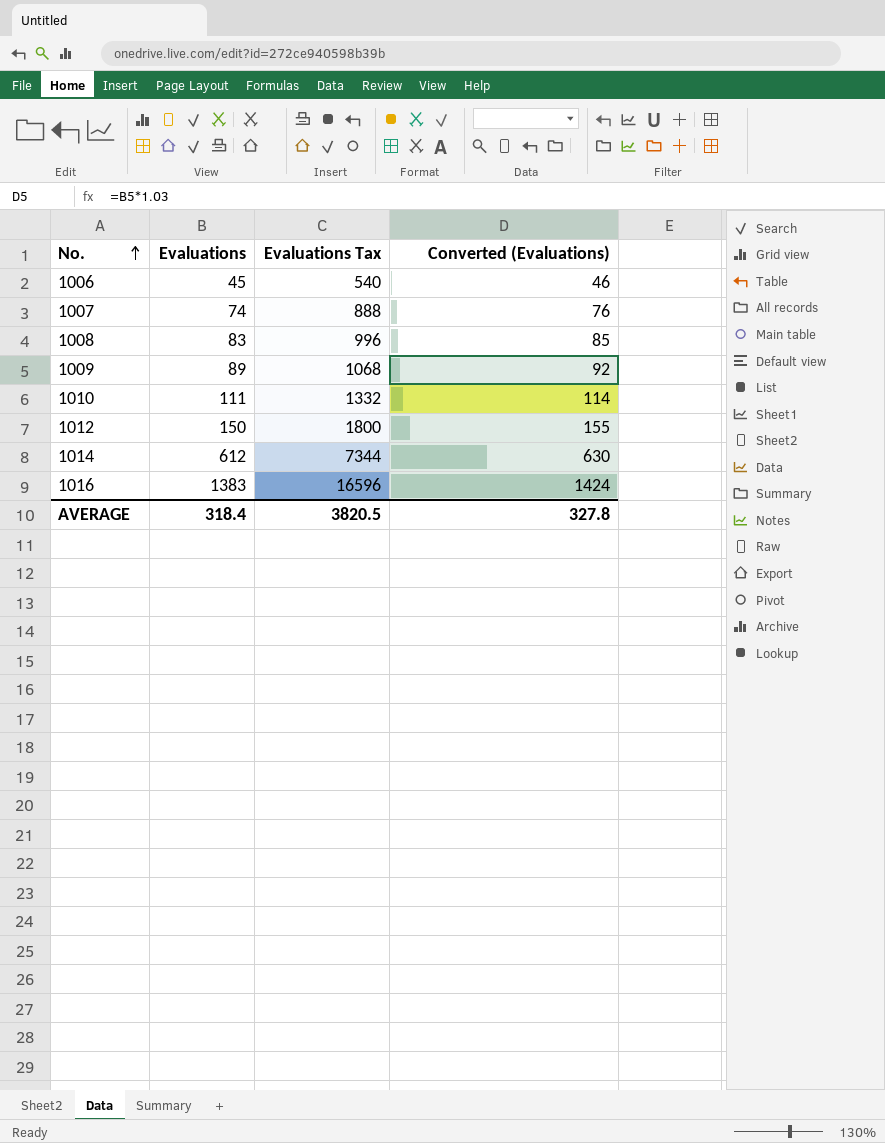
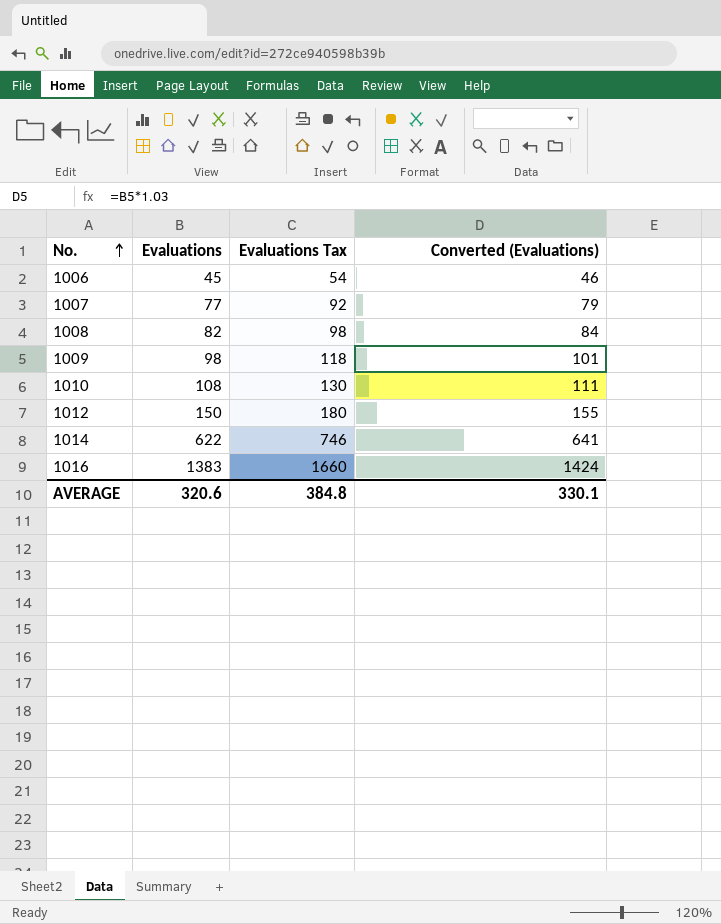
column Evaluations Tax | formula: [Evaluations] * 12 -> [Evaluations] * 1.2
1007 | Evaluations: 74 -> 77
1007 | Converted (Evaluations): 76 -> 79
1008 | Evaluations: 83 -> 82
1008 | Converted (Evaluations): 85 -> 84
1009 | Evaluations: 89 -> 98
1009 | Converted (Evaluations): 92 -> 101
1010 | Evaluations: 111 -> 108
1010 | Converted (Evaluations): 114 -> 111
1014 | Evaluations: 612 -> 622
1014 | Converted (Evaluations): 630 -> 641
AVERAGE | Evaluations: 318.4 -> 320.6
AVERAGE | Evaluations Tax: 3820.5 -> 384.8
AVERAGE | Converted (Evaluations): 327.8 -> 330.1

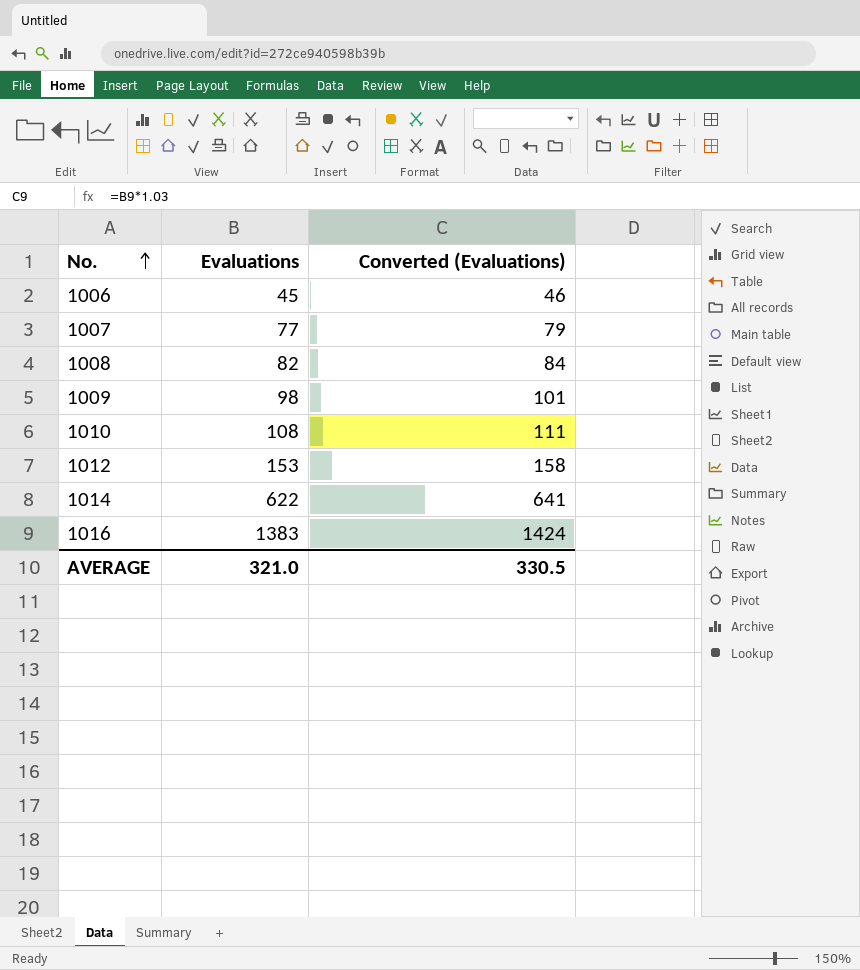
column Evaluations Tax | formula: [Evaluations] * 1.2 -> none
1012 | Evaluations: 150 -> 153
1012 | Converted (Evaluations): 155 -> 158
AVERAGE | Evaluations: 320.6 -> 321.0
AVERAGE | Converted (Evaluations): 330.1 -> 330.5

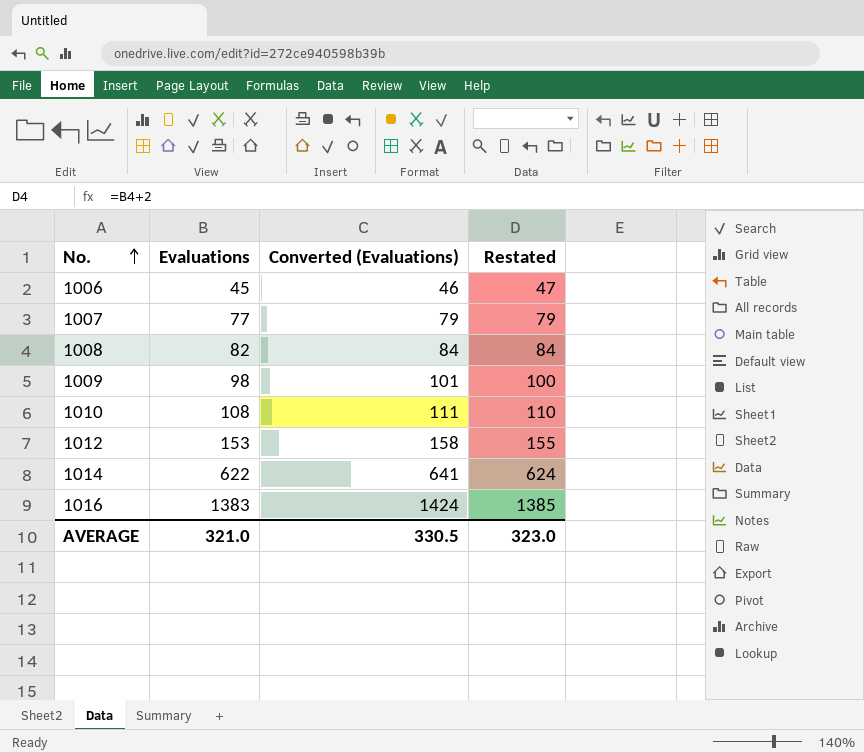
column Restated | formula: none -> [Evaluations] + 2

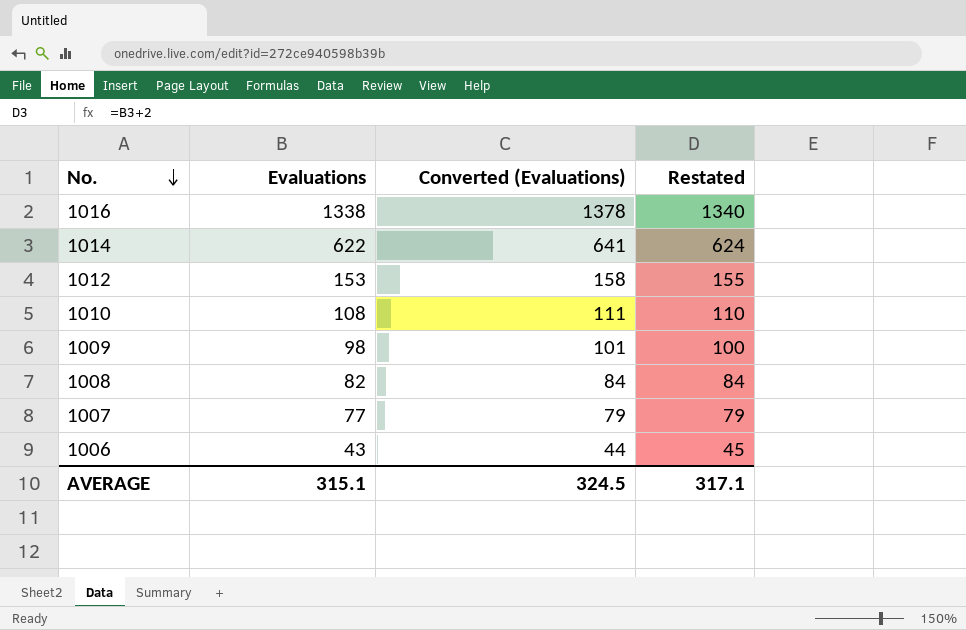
row order: No. ascending -> No. descending
1016 | Evaluations: 1383 -> 1338
1016 | Converted (Evaluations): 1424 -> 1378
1016 | Restated: 1385 -> 1340
1006 | Evaluations: 45 -> 43
1006 | Converted (Evaluations): 46 -> 44
1006 | Restated: 47 -> 45
AVERAGE | Evaluations: 321.0 -> 315.1
AVERAGE | Converted (Evaluations): 330.5 -> 324.5
AVERAGE | Restated: 323.0 -> 317.1

